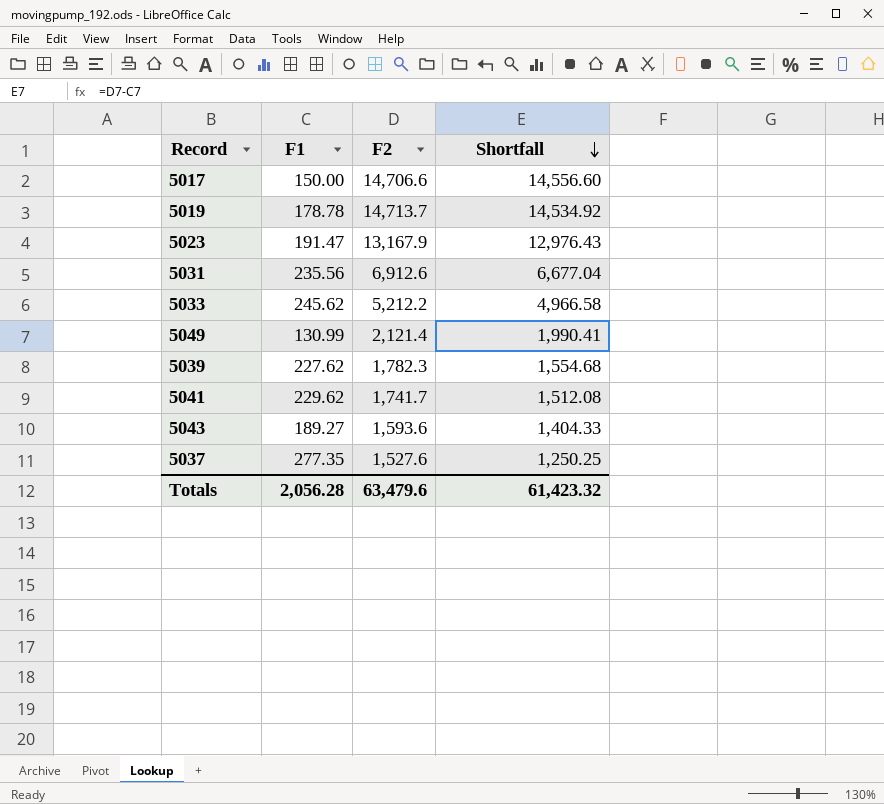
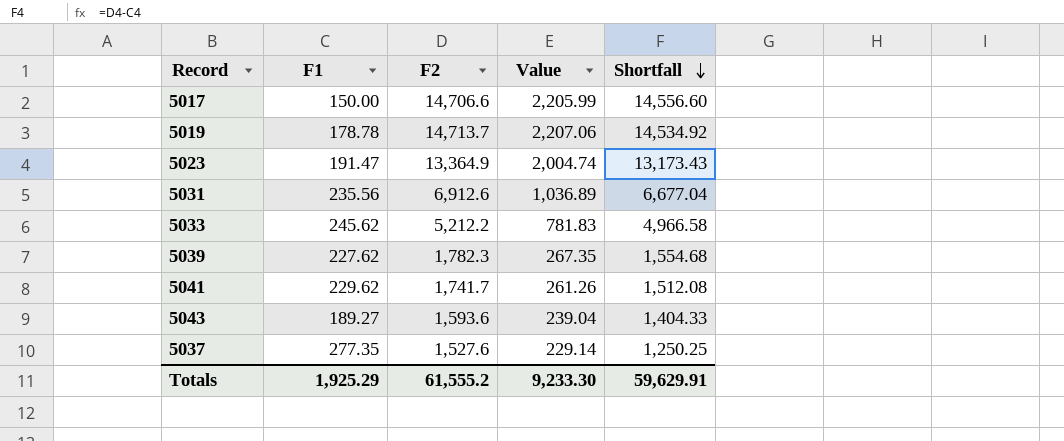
column Value | formula: none -> [F2] * 0.15
row 5049: 130.99 | 2,121.4 | 1,990.41 -> none
5023 | F2: 13,167.9 -> 13,364.9
5023 | Shortfall: 12,976.43 -> 13,173.43
Totals | F1: 2,056.28 -> 1,925.29
Totals | F2: 63,479.6 -> 61,555.2
Totals | Shortfall: 61,423.32 -> 59,629.91

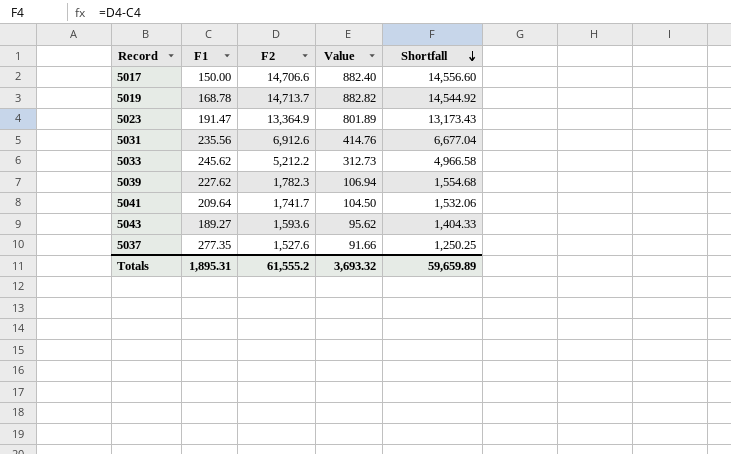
column Value | formula: [F2] * 0.15 -> [F2] * 0.06
5019 | F1: 178.78 -> 168.78
5019 | Shortfall: 14,534.92 -> 14,544.92
5041 | F1: 229.62 -> 209.64
5041 | Shortfall: 1,512.08 -> 1,532.06
Totals | F1: 1,925.29 -> 1,895.31
Totals | Value: 9,233.30 -> 3,693.32
Totals | Shortfall: 59,629.91 -> 59,659.89

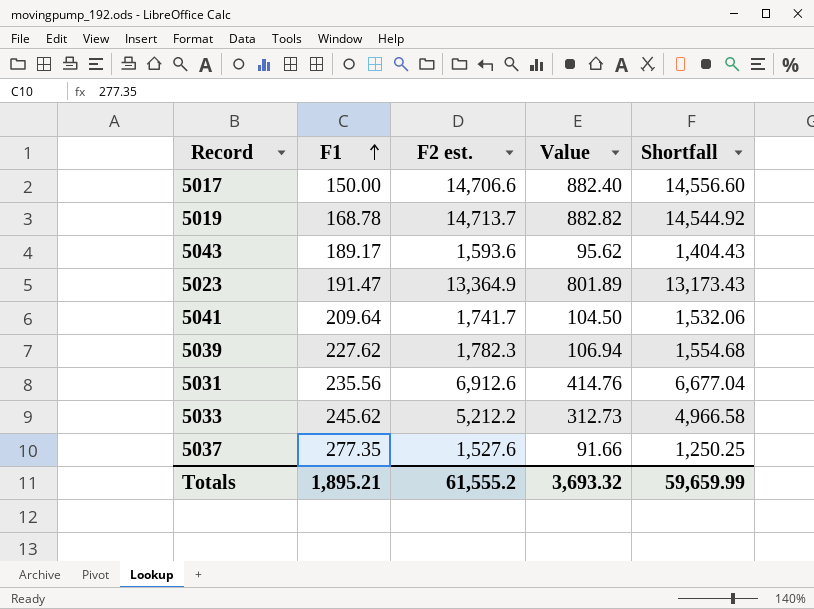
row order: Shortfall descending -> F1 ascending
column name: F2 -> F2 est.
5043 | F1: 189.27 -> 189.17
5043 | Shortfall: 1,404.33 -> 1,404.43
Totals | F1: 1,895.31 -> 1,895.21
Totals | Shortfall: 59,659.89 -> 59,659.99

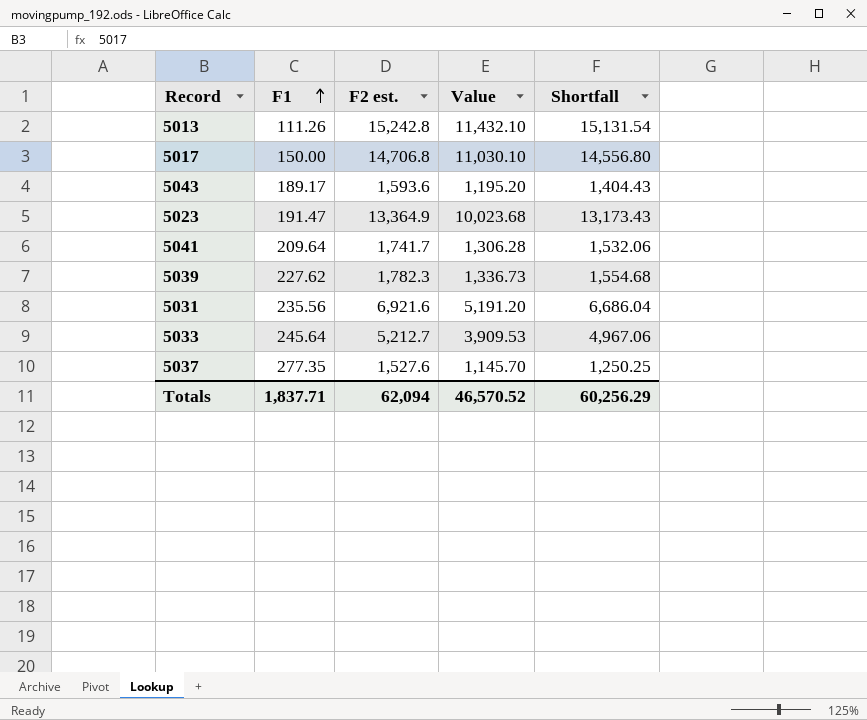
column Value | formula: [F2 est.] * 0.06 -> [F2 est.] * 0.75
row 5019: 168.78 | 14,713.7 | 882.82 | 14,544.92 -> none
row 5013: none -> 111.26 | 15,242.8 | 11,432.10 | 15,131.54
5017 | F2 est.: 14,706.6 -> 14,706.8
5017 | Shortfall: 14,556.60 -> 14,556.80
5031 | F2 est.: 6,912.6 -> 6,921.6
5031 | Shortfall: 6,677.04 -> 6,686.04
5033 | F1: 245.62 -> 245.64
5033 | F2 est.: 5,212.2 -> 5,212.7
5033 | Shortfall: 4,966.58 -> 4,967.06
Totals | F1: 1,895.21 -> 1,837.71
Totals | F2 est.: 61,555.2 -> 62,094
Totals | Value: 3,693.32 -> 46,570.52
Totals | Shortfall: 59,659.99 -> 60,256.29

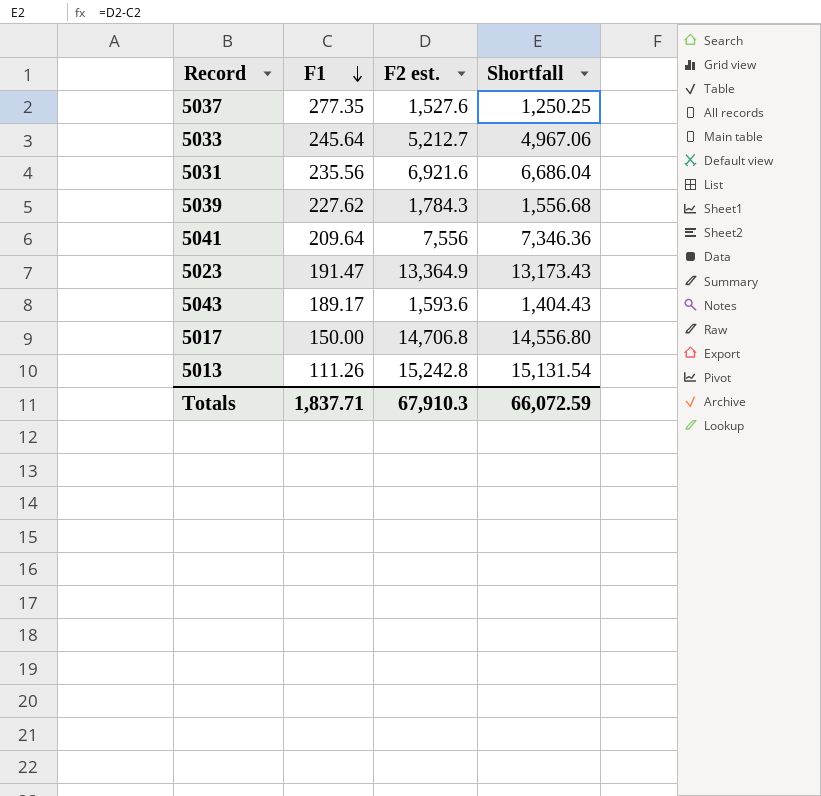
row order: F1 ascending -> F1 descending
column Value | formula: [F2 est.] * 0.75 -> none
5039 | F2 est.: 1,782.3 -> 1,784.3
5039 | Shortfall: 1,554.68 -> 1,556.68
5041 | F2 est.: 1,741.7 -> 7,556
5041 | Shortfall: 1,532.06 -> 7,346.36
Totals | F2 est.: 62,094 -> 67,910.3
Totals | Shortfall: 60,256.29 -> 66,072.59

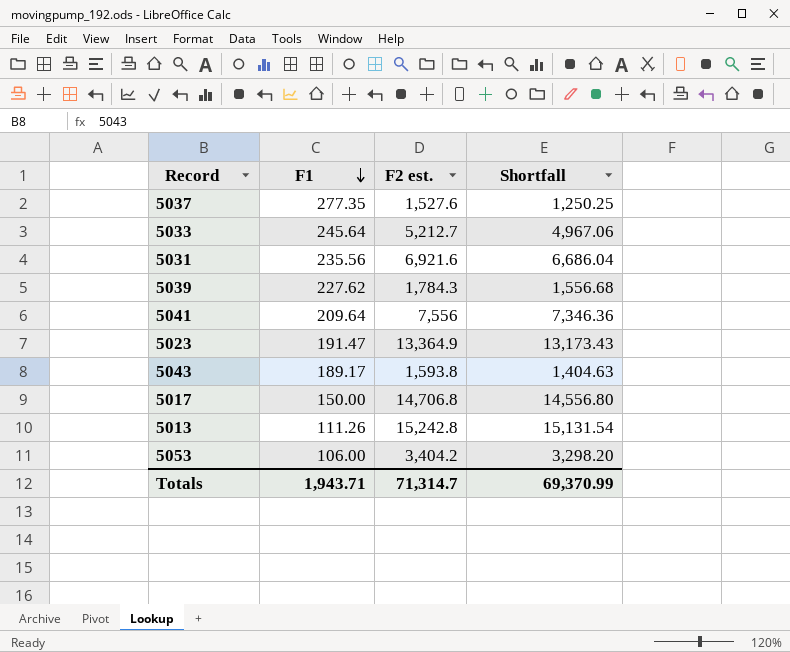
5043 | F2 est.: 1,593.6 -> 1,593.8
5043 | Shortfall: 1,404.43 -> 1,404.63
row 5053: none -> 106.00 | 3,404.2 | 3,298.20
Totals | F1: 1,837.71 -> 1,943.71
Totals | F2 est.: 67,910.3 -> 71,314.7
Totals | Shortfall: 66,072.59 -> 69,370.99

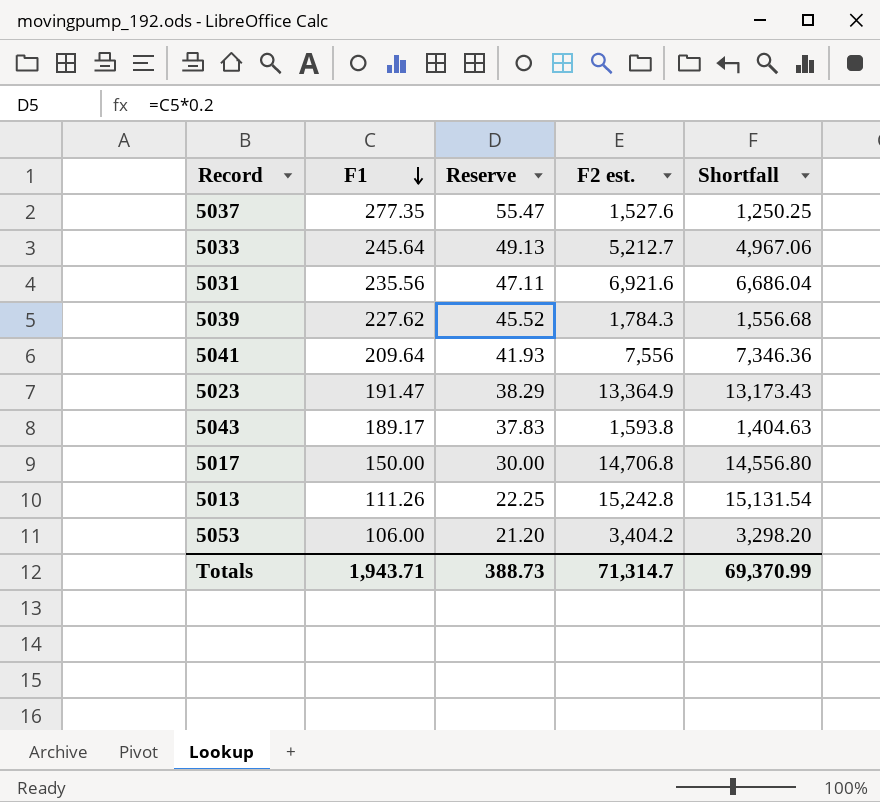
column Reserve | formula: none -> [F1] * 0.2

